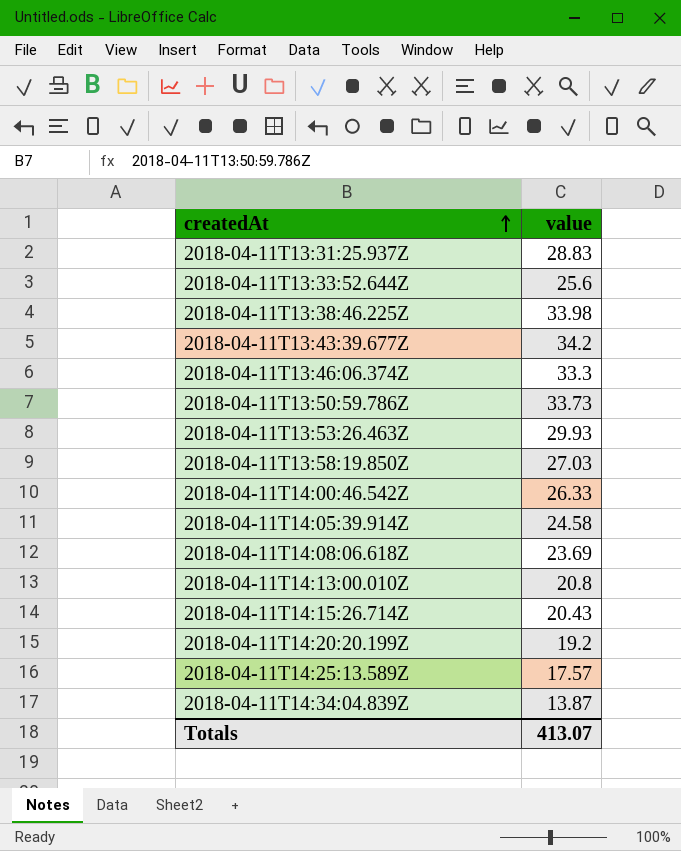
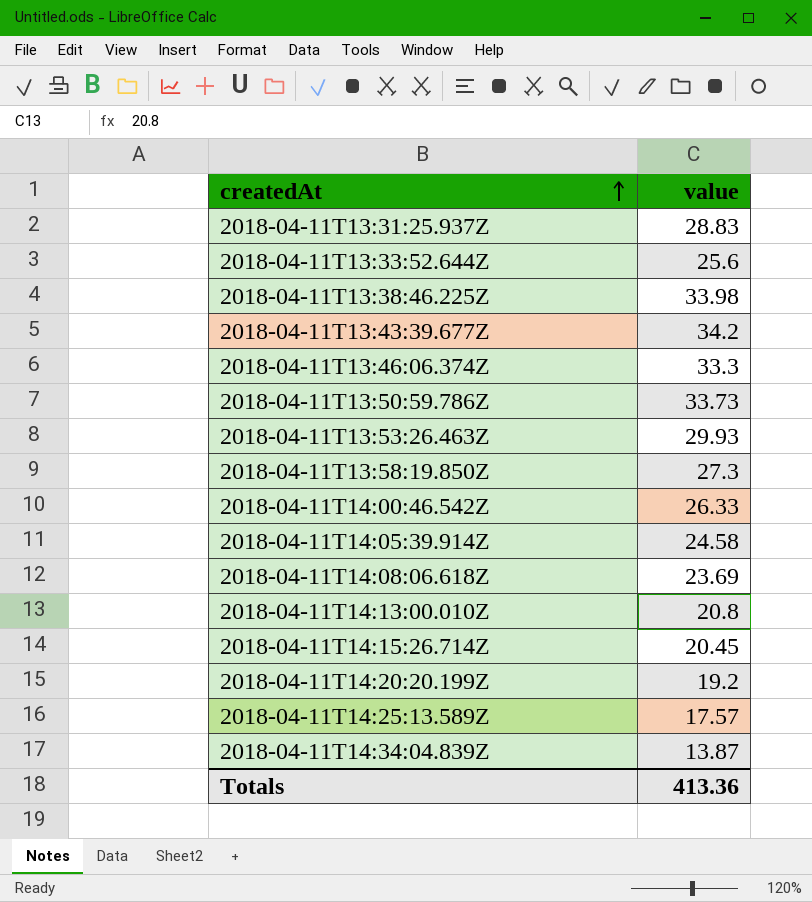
2018-04-11T13:58:19.850Z | value: 27.03 -> 27.3
2018-04-11T14:15:26.714Z | value: 20.43 -> 20.45
Totals | value: 413.07 -> 413.36

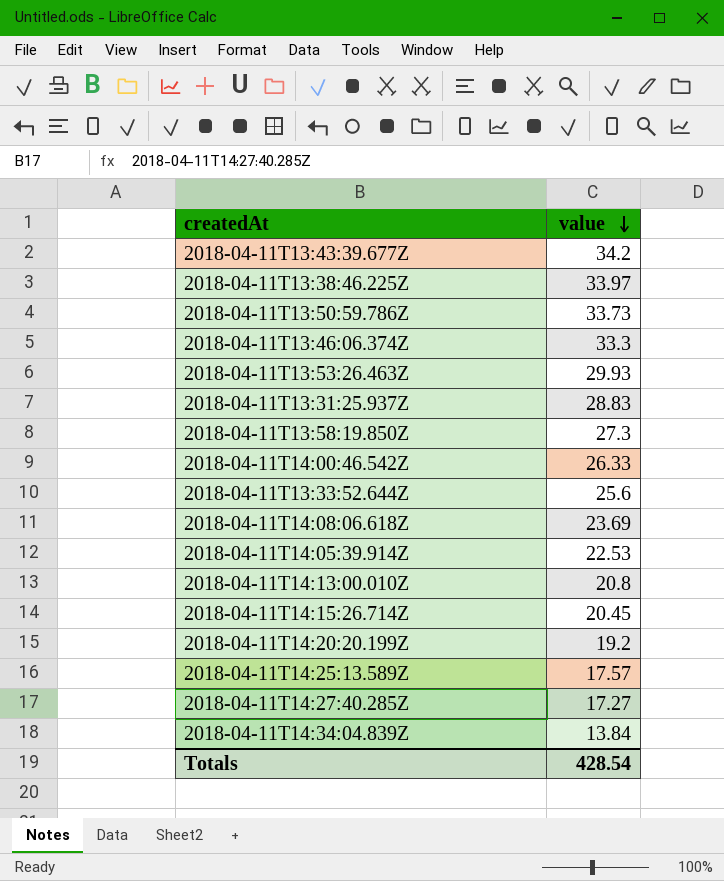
row order: createdAt ascending -> value descending
2018-04-11T13:38:46.225Z | value: 33.98 -> 33.97
2018-04-11T14:05:39.914Z | value: 24.58 -> 22.53
row 2018-04-11T14:27:40.285Z: none -> 17.27
2018-04-11T14:34:04.839Z | value: 13.87 -> 13.84
Totals | value: 413.36 -> 428.54

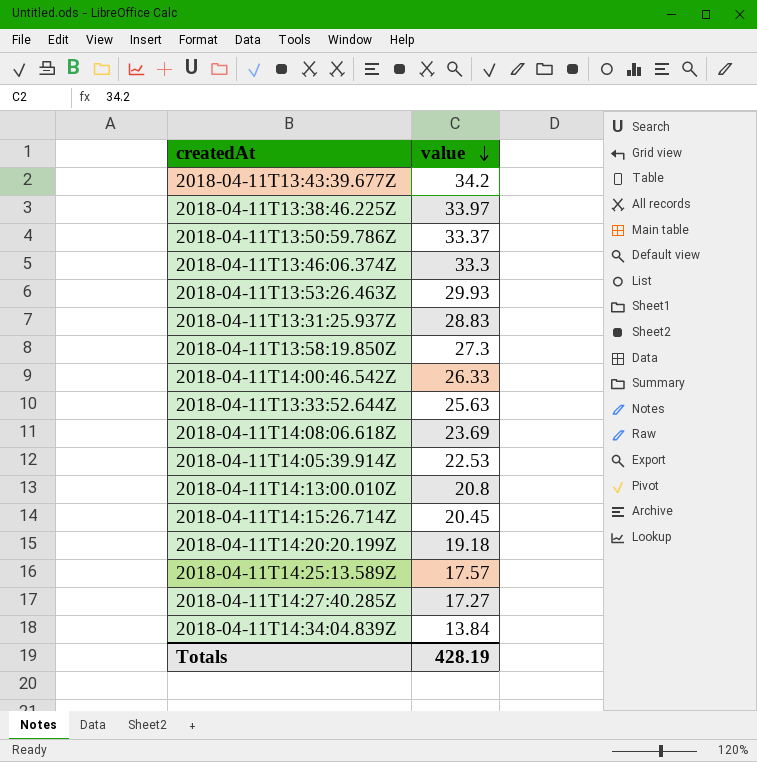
2018-04-11T13:50:59.786Z | value: 33.73 -> 33.37
2018-04-11T13:33:52.644Z | value: 25.6 -> 25.63
2018-04-11T14:20:20.199Z | value: 19.2 -> 19.18
Totals | value: 428.54 -> 428.19

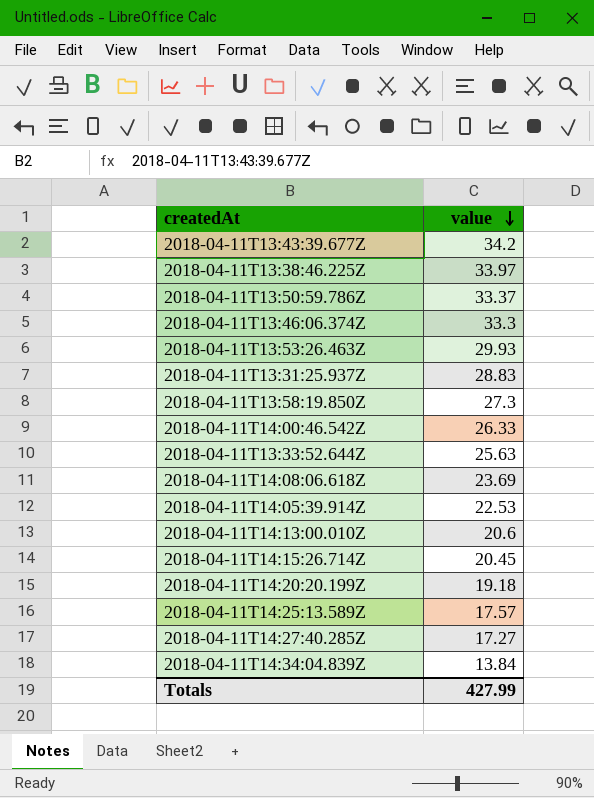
2018-04-11T14:13:00.010Z | value: 20.8 -> 20.6
Totals | value: 428.19 -> 427.99

